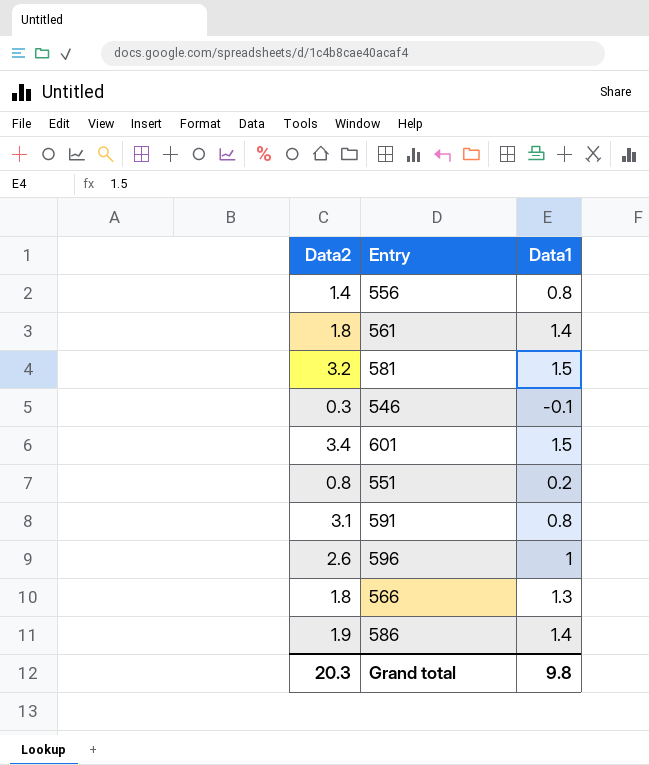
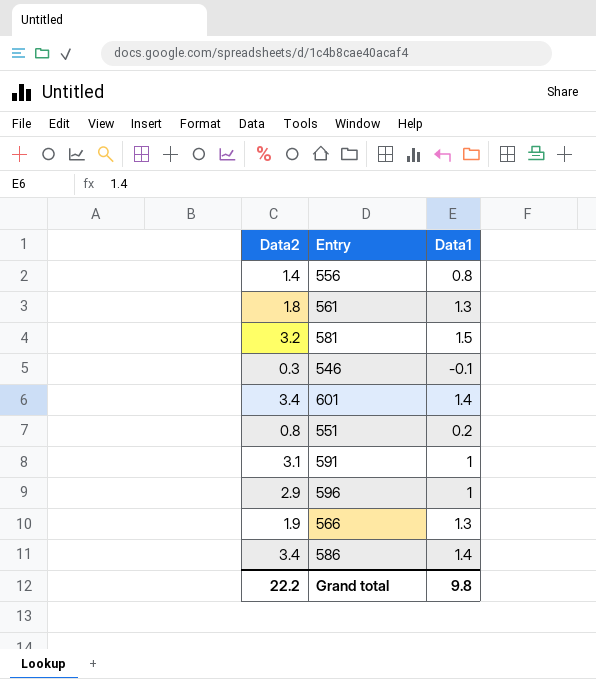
561 | Data1: 1.4 -> 1.3
601 | Data1: 1.5 -> 1.4
591 | Data1: 0.8 -> 1
596 | Data2: 2.6 -> 2.9
566 | Data2: 1.8 -> 1.9
586 | Data2: 1.9 -> 3.4
Grand total | Data2: 20.3 -> 22.2

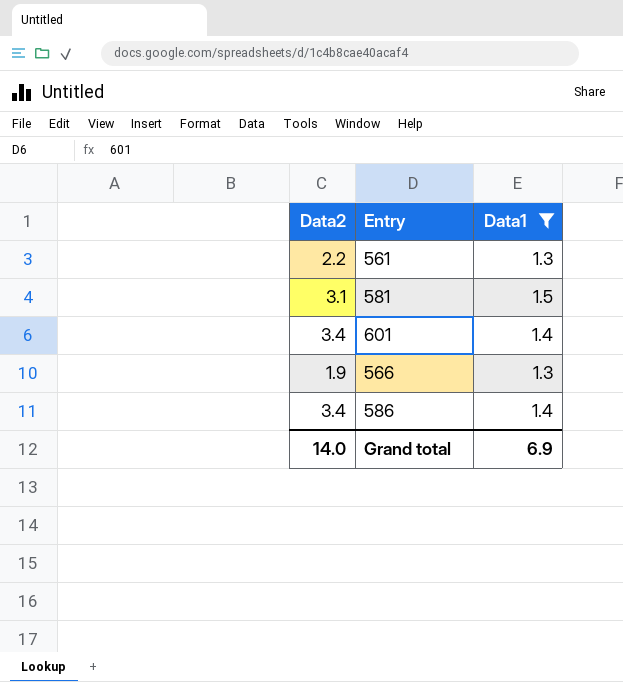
filter: none -> Data1 >= 1.3
561 | Data2: 1.8 -> 2.2
581 | Data2: 3.2 -> 3.1
Grand total | Data2: 22.2 -> 14.0
Grand total | Data1: 9.8 -> 6.9

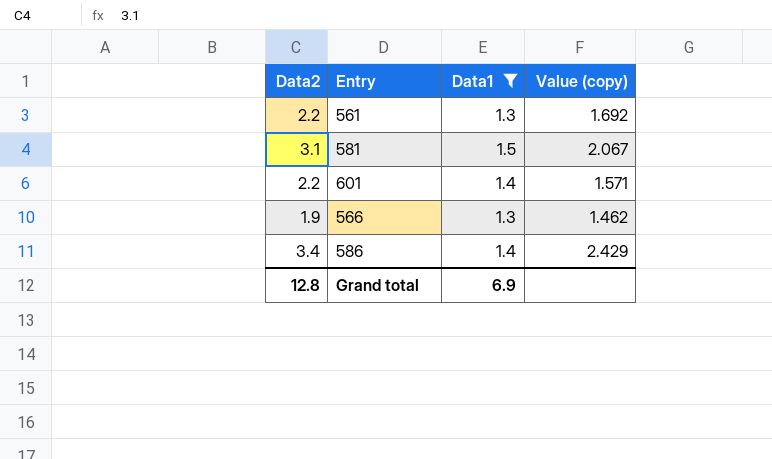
column Value (copy) | formula: none -> [Data2] / [Data1]
601 | Data2: 3.4 -> 2.2
Grand total | Data2: 14.0 -> 12.8

